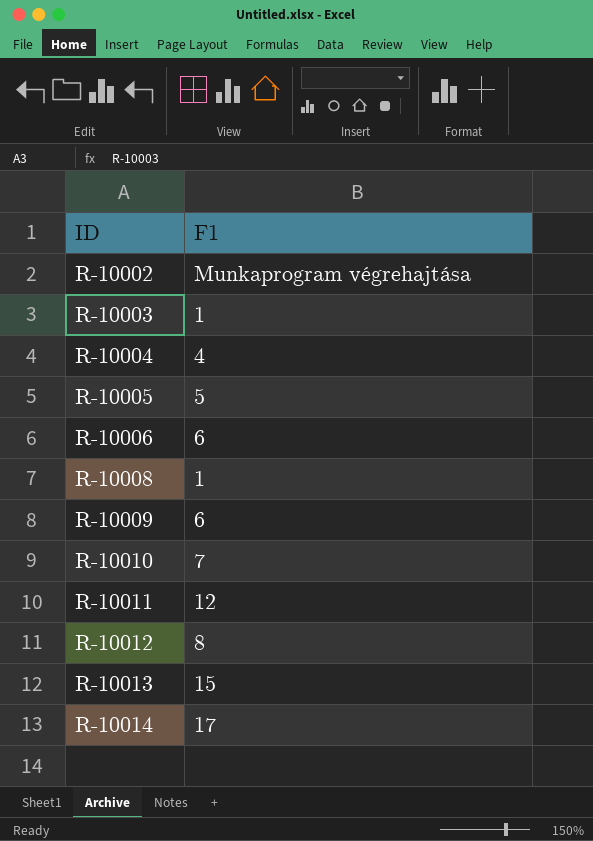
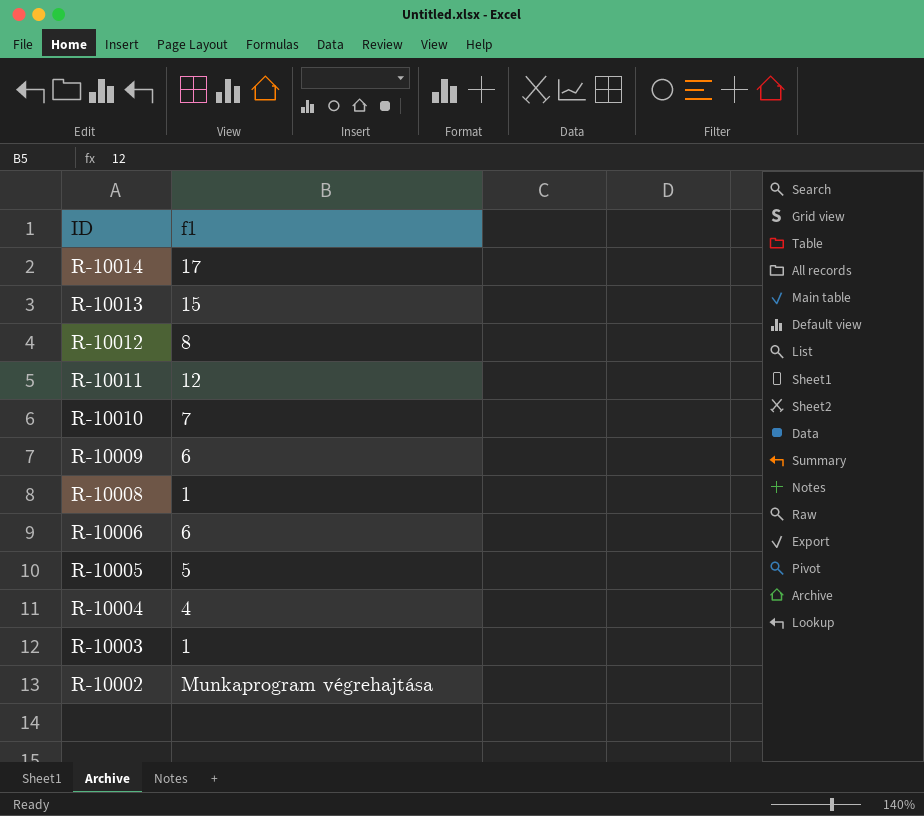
row order: ID ascending -> ID descending
column name: F1 -> f1

